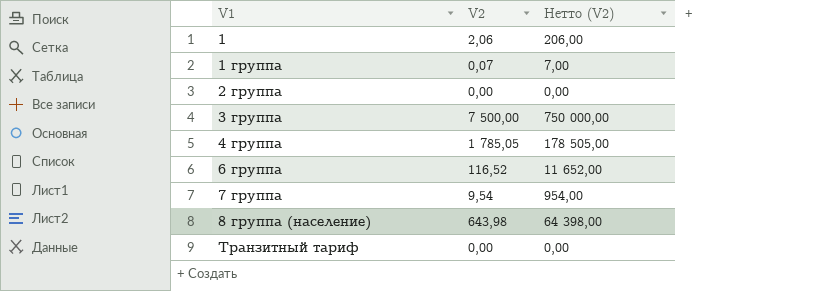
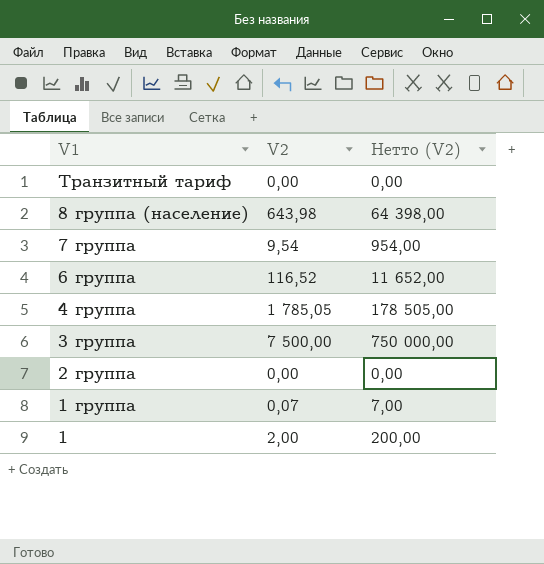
row order: V1 ascending -> V1 descending
1 | V2: 2,06 -> 2,00
1 | Нетто (V2): 206,00 -> 200,00

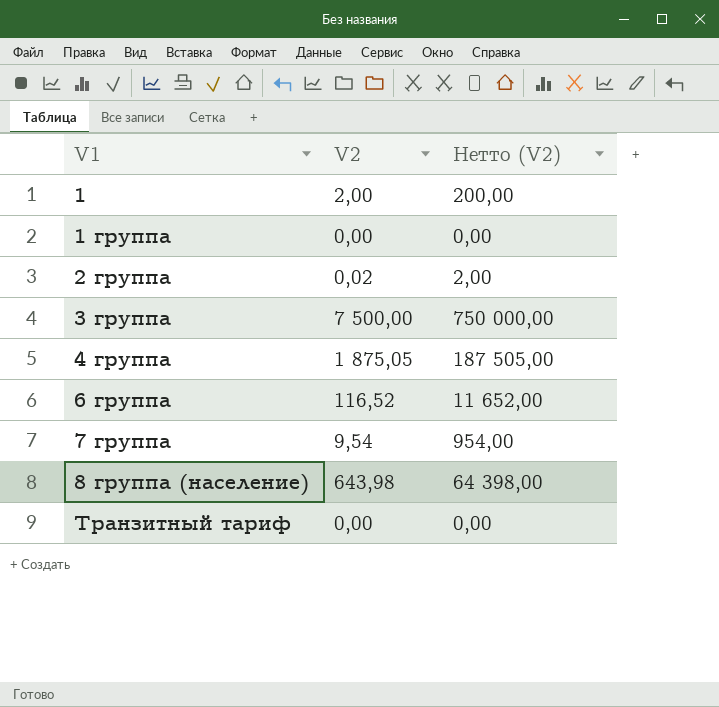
row order: V1 descending -> V1 ascending
1 группа | V2: 0,07 -> 0,00
1 группа | Нетто (V2): 7,00 -> 0,00
2 группа | V2: 0,00 -> 0,02
2 группа | Нетто (V2): 0,00 -> 2,00
4 группа | V2: 1 785,05 -> 1 875,05
4 группа | Нетто (V2): 178 505,00 -> 187 505,00

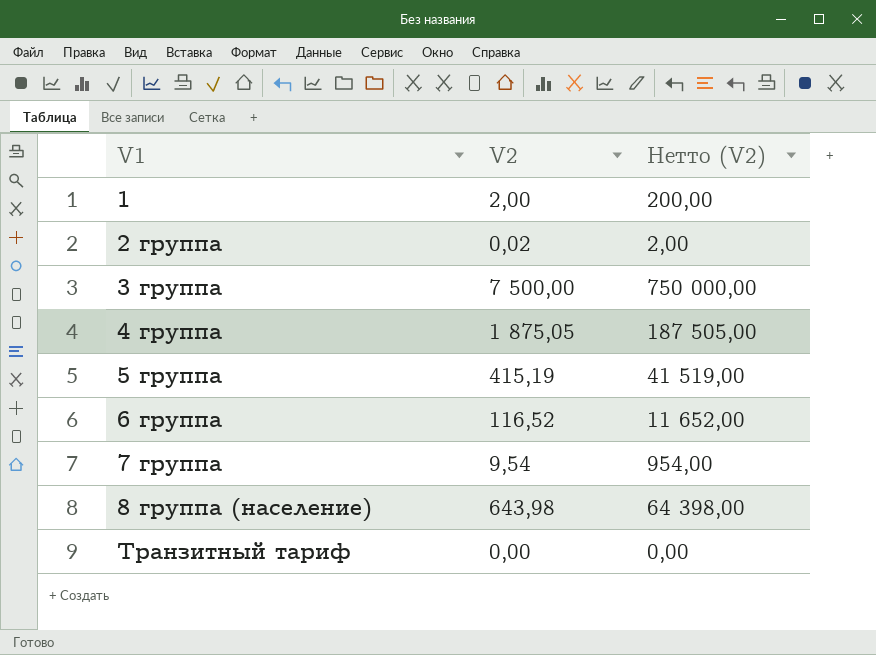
row 1 группа: 0,00 | 0,00 -> none
row 5 группа: none -> 415,19 | 41 519,00

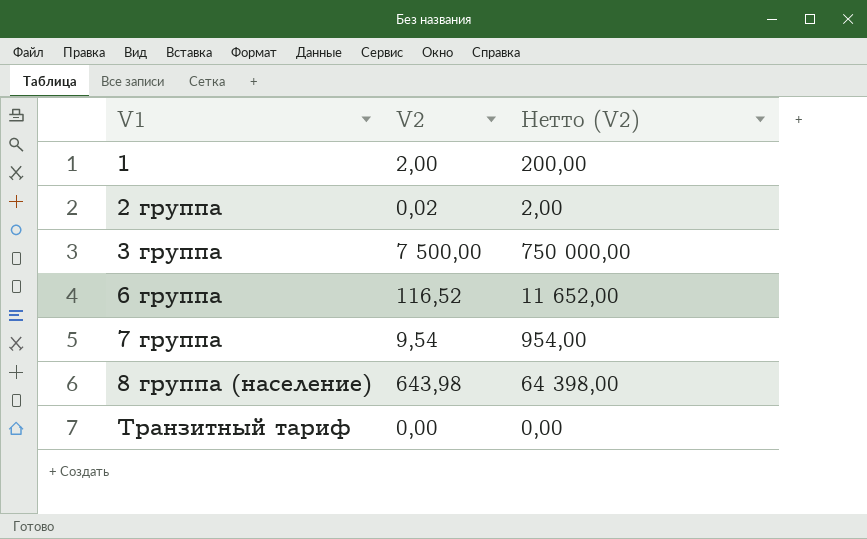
row 4 группа: 1 875,05 | 187 505,00 -> none
row 5 группа: 415,19 | 41 519,00 -> none

